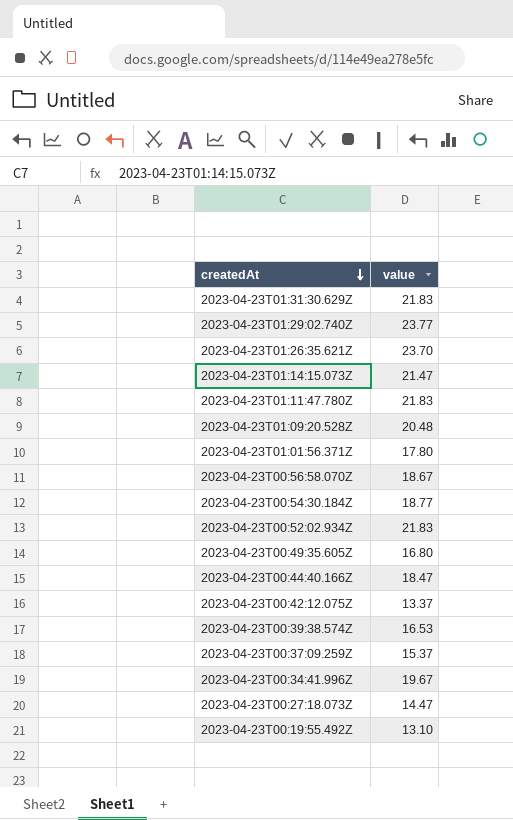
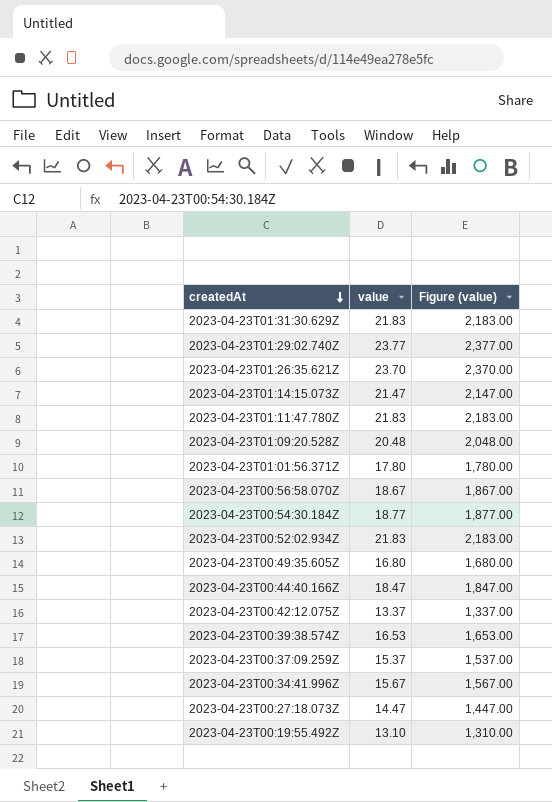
column Figure (value) | formula: none -> [value] * 100
2023-04-23T00:34:41.996Z | value: 19.67 -> 15.67

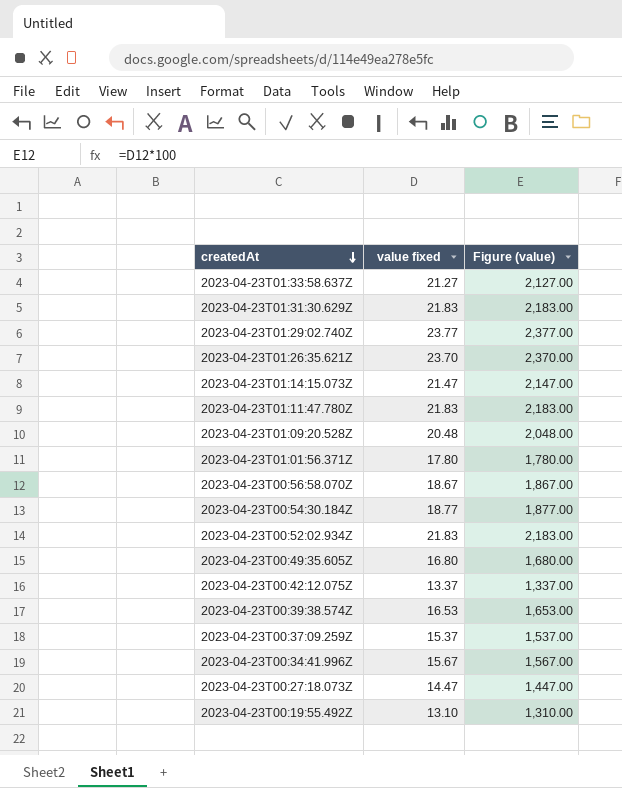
column name: value -> value fixed
row 2023-04-23T00:44:40.166Z: 18.47 | 1,847.00 -> none
row 2023-04-23T01:33:58.637Z: none -> 21.27 | 2,127.00

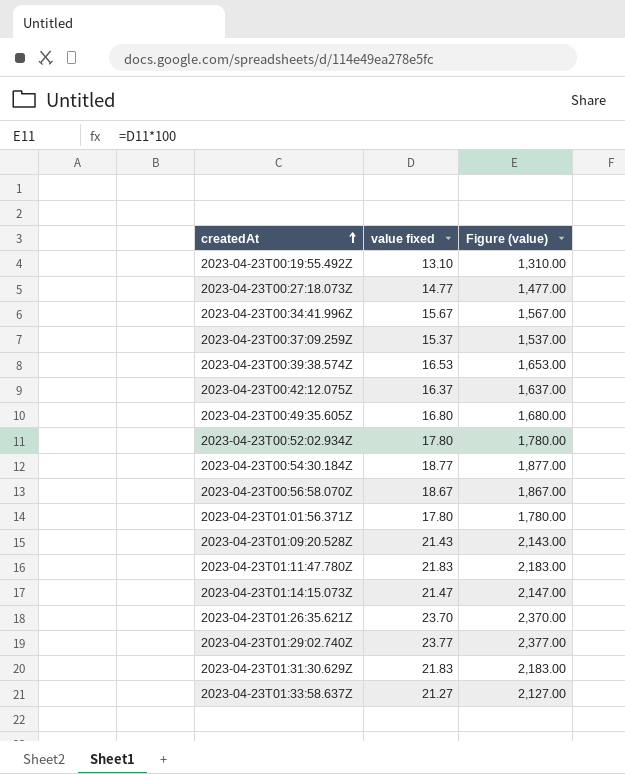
row order: createdAt descending -> createdAt ascending
2023-04-23T00:27:18.073Z | value fixed: 14.47 -> 14.77
2023-04-23T00:27:18.073Z | Figure (value): 1,447.00 -> 1,477.00
2023-04-23T00:42:12.075Z | value fixed: 13.37 -> 16.37
2023-04-23T00:42:12.075Z | Figure (value): 1,337.00 -> 1,637.00
2023-04-23T00:52:02.934Z | value fixed: 21.83 -> 17.80
2023-04-23T00:52:02.934Z | Figure (value): 2,183.00 -> 1,780.00
2023-04-23T01:09:20.528Z | value fixed: 20.48 -> 21.43
2023-04-23T01:09:20.528Z | Figure (value): 2,048.00 -> 2,143.00

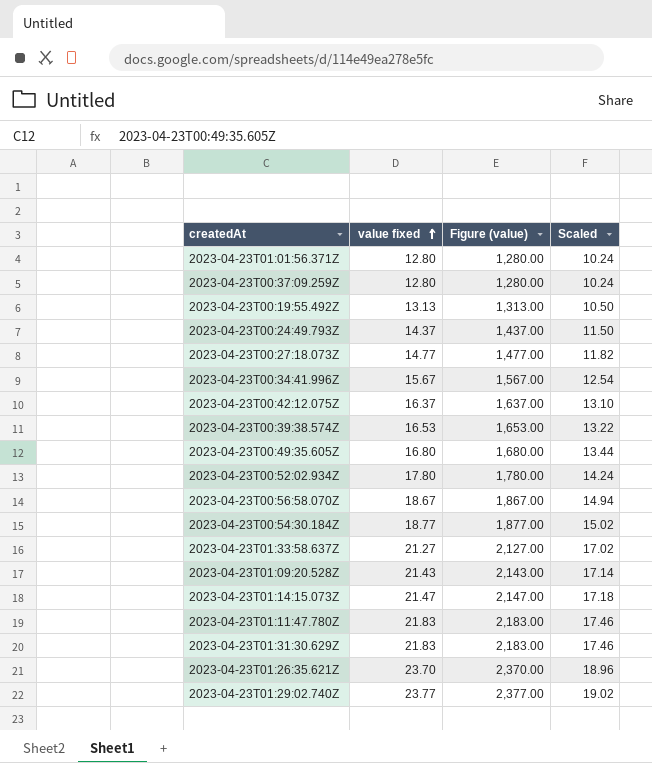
row order: createdAt ascending -> value fixed ascending
column Scaled | formula: none -> [value fixed] * 0.8
2023-04-23T01:01:56.371Z | value fixed: 17.80 -> 12.80
2023-04-23T01:01:56.371Z | Figure (value): 1,780.00 -> 1,280.00
2023-04-23T00:37:09.259Z | value fixed: 15.37 -> 12.80
2023-04-23T00:37:09.259Z | Figure (value): 1,537.00 -> 1,280.00
2023-04-23T00:19:55.492Z | value fixed: 13.10 -> 13.13
2023-04-23T00:19:55.492Z | Figure (value): 1,310.00 -> 1,313.00
row 2023-04-23T00:24:49.793Z: none -> 14.37 | 1,437.00 | 11.50

